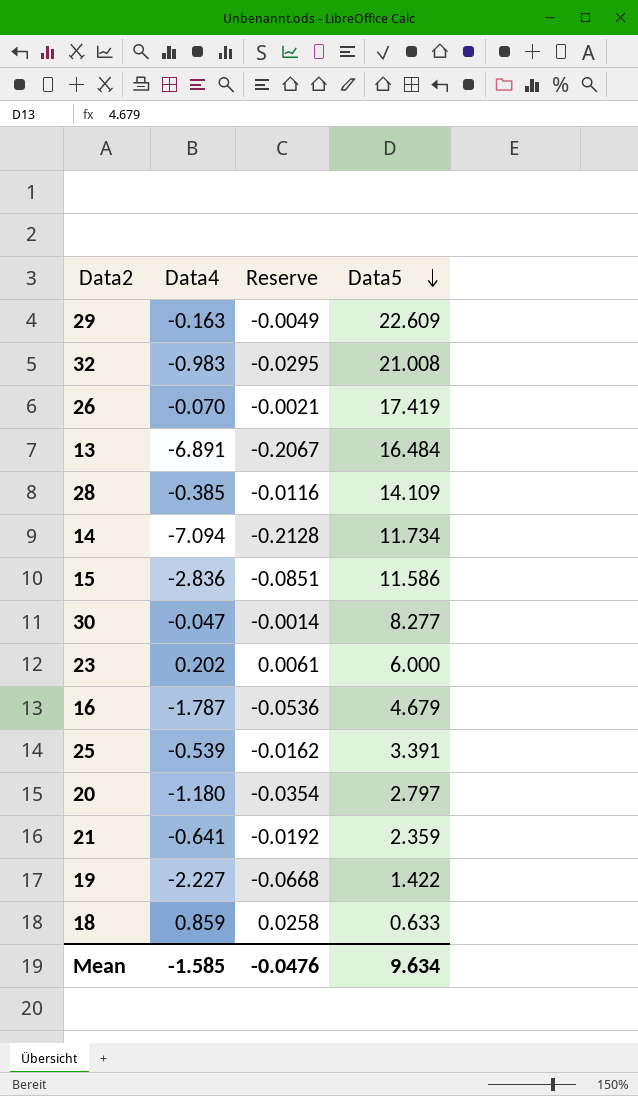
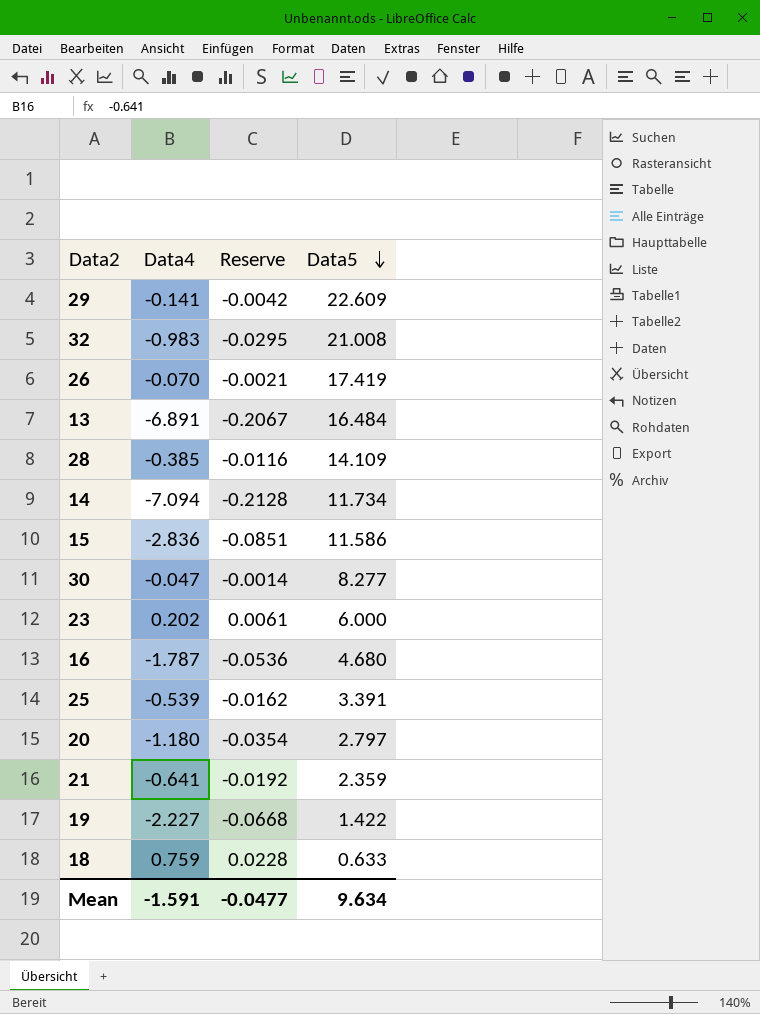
29 | Data4: -0.163 -> -0.141
29 | Reserve: -0.0049 -> -0.0042
16 | Data5: 4.679 -> 4.680
18 | Data4: 0.859 -> 0.759
18 | Reserve: 0.0258 -> 0.0228
Mean | Data4: -1.585 -> -1.591
Mean | Reserve: -0.0476 -> -0.0477

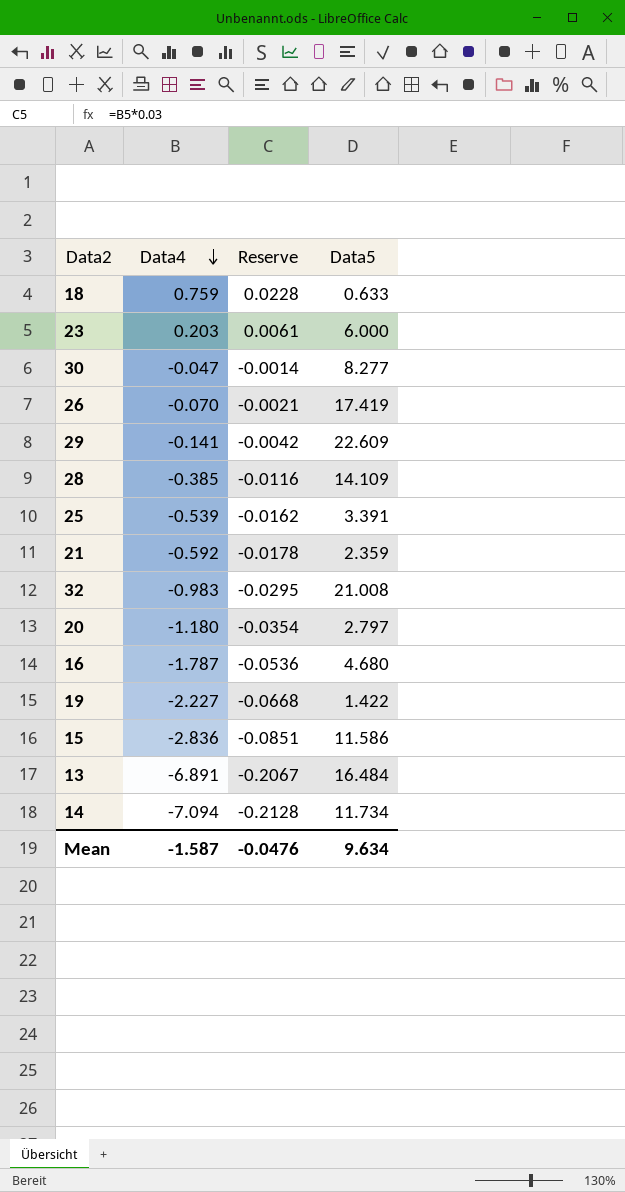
row order: Data5 descending -> Data4 descending
23 | Data4: 0.202 -> 0.203
21 | Data4: -0.641 -> -0.592
21 | Reserve: -0.0192 -> -0.0178
Mean | Data4: -1.591 -> -1.587
Mean | Reserve: -0.0477 -> -0.0476

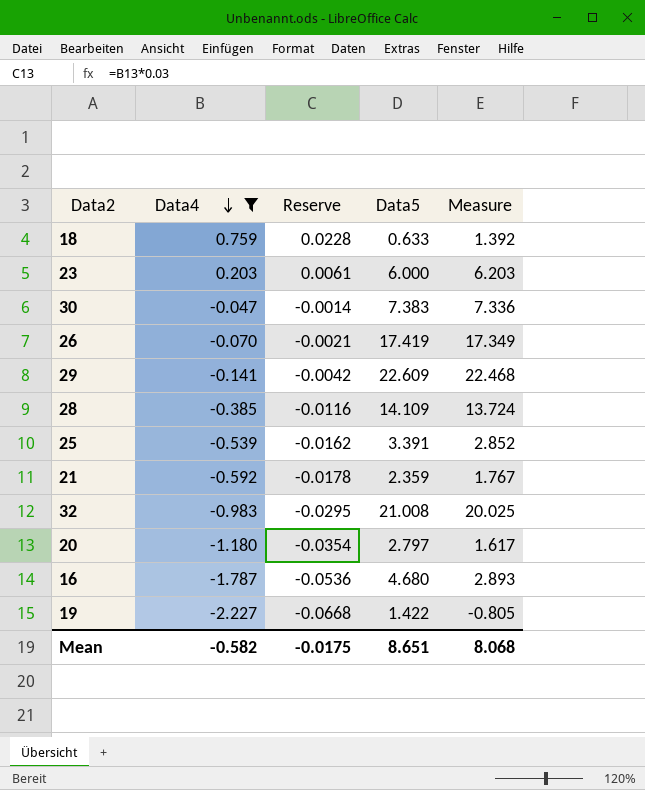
filter: none -> Data4 >= -2.227
column Measure | formula: none -> [Data4] + [Data5]
30 | Data5: 8.277 -> 7.383
Mean | Data4: -1.587 -> -0.582
Mean | Reserve: -0.0476 -> -0.0175
Mean | Data5: 9.634 -> 8.651

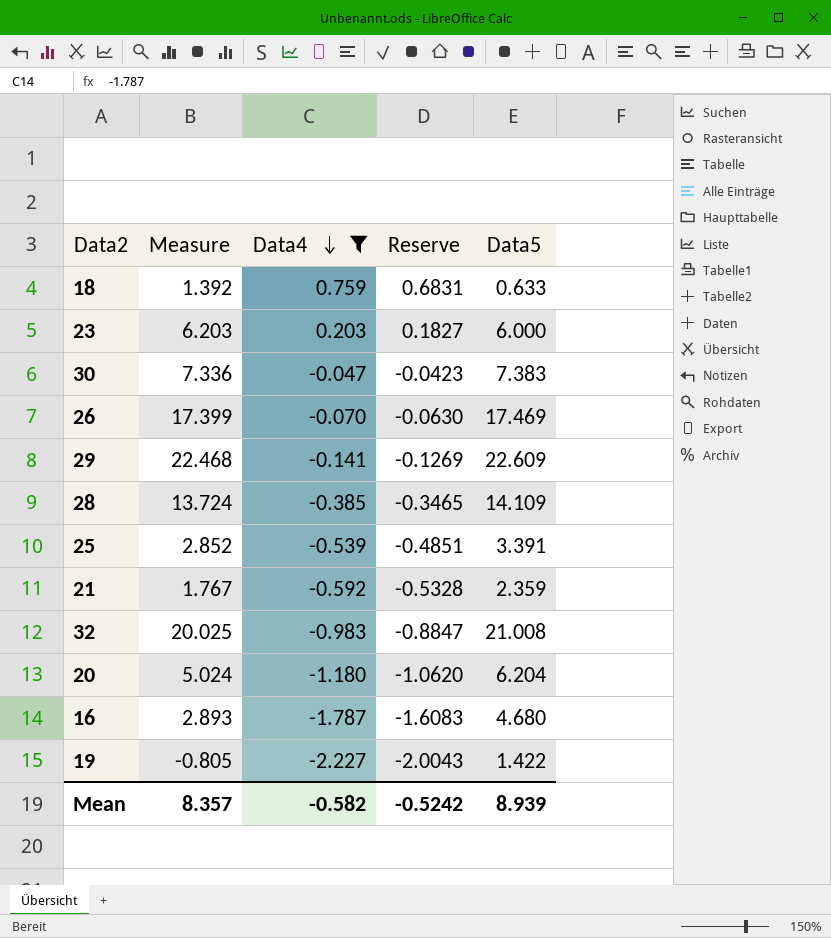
column Measure | position: 5 -> 2
column Reserve | formula: [Data4] * 0.03 -> [Data4] * 0.9
26 | Measure: 17.349 -> 17.399
26 | Data5: 17.419 -> 17.469
20 | Measure: 1.617 -> 5.024
20 | Data5: 2.797 -> 6.204
Mean | Measure: 8.068 -> 8.357
Mean | Reserve: -0.0175 -> -0.5242
Mean | Data5: 8.651 -> 8.939

